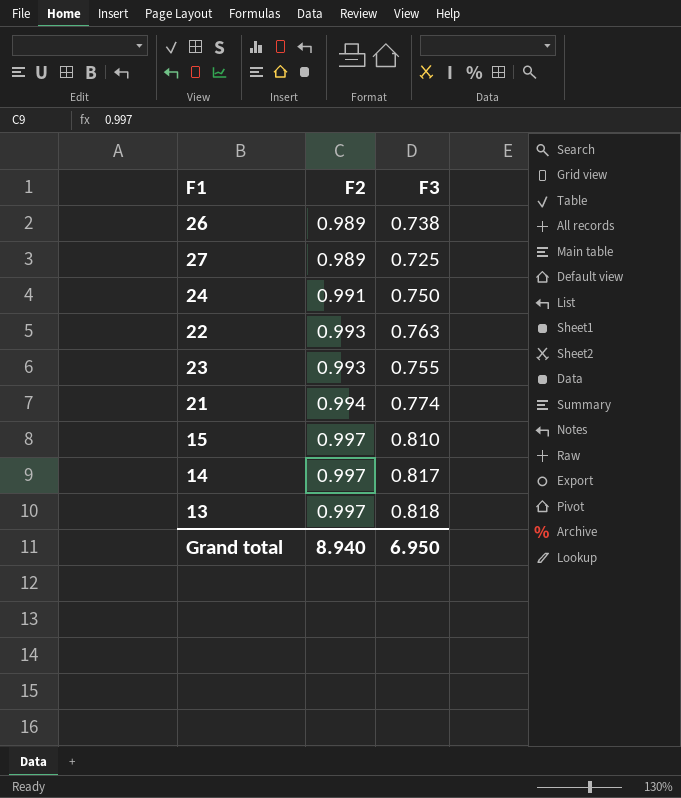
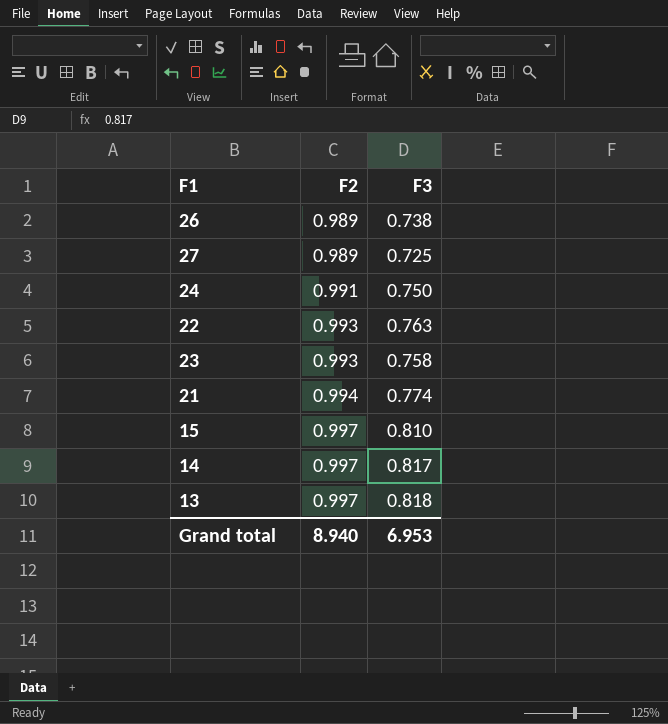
23 | F3: 0.755 -> 0.758
Grand total | F3: 6.950 -> 6.953

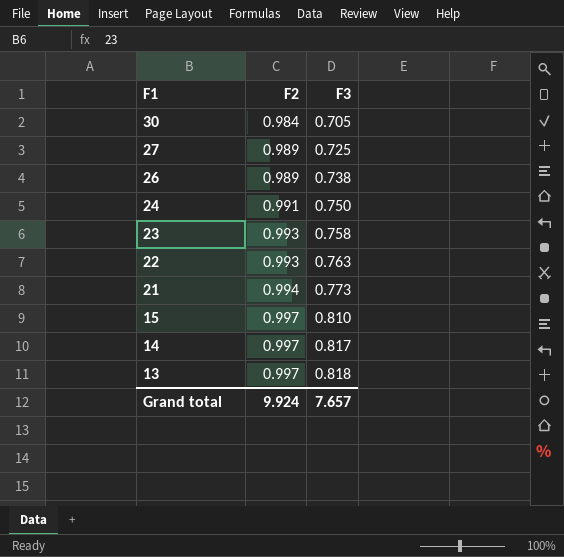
row order: F2 ascending -> F1 descending
row 30: none -> 0.984 | 0.705
21 | F3: 0.774 -> 0.773
Grand total | F2: 8.940 -> 9.924
Grand total | F3: 6.953 -> 7.657

